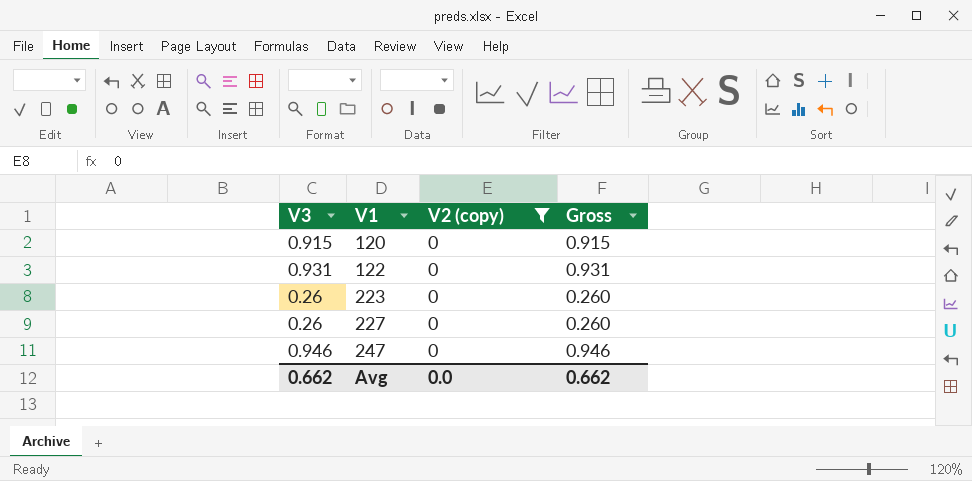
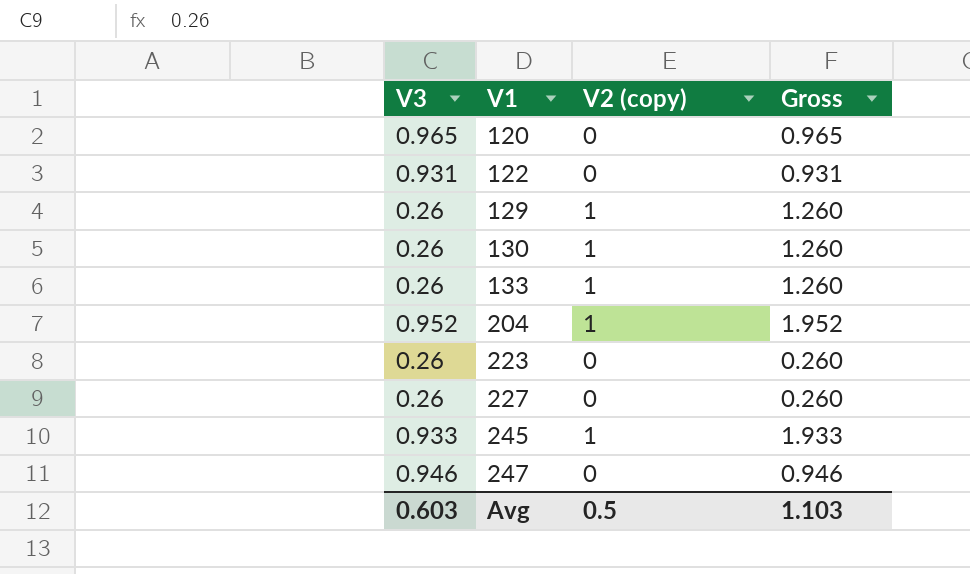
filter: V2 (copy) = 0 -> none
120 | V3: 0.915 -> 0.965
120 | Gross: 0.915 -> 0.965
Avg | V3: 0.662 -> 0.603
Avg | V2 (copy): 0.0 -> 0.5
Avg | Gross: 0.662 -> 1.103

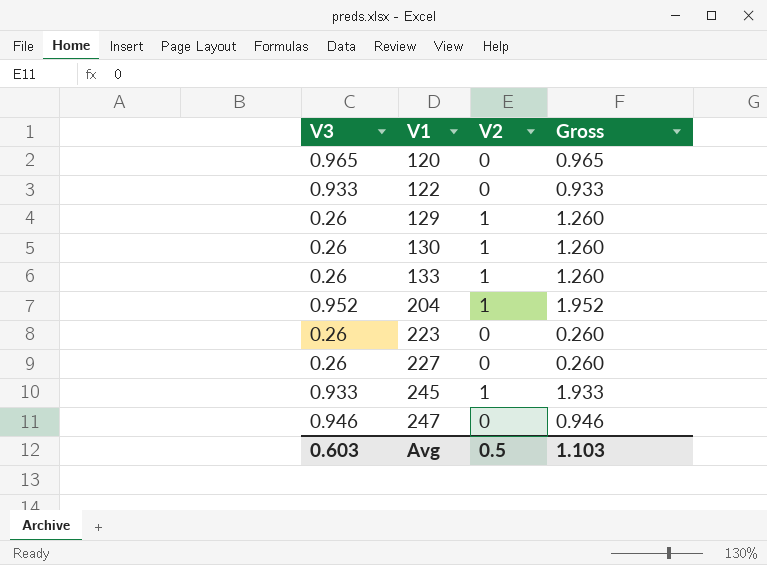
column name: V2 (copy) -> V2
122 | V3: 0.931 -> 0.933
122 | Gross: 0.931 -> 0.933

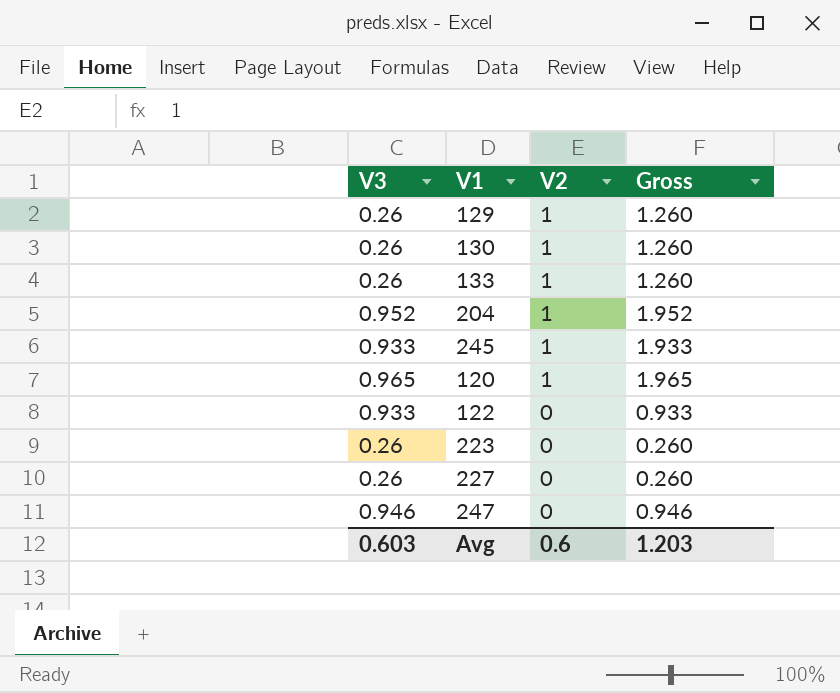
row order: V1 ascending -> V2 descending
120 | V2: 0 -> 1
120 | Gross: 0.965 -> 1.965
Avg | V2: 0.5 -> 0.6
Avg | Gross: 1.103 -> 1.203

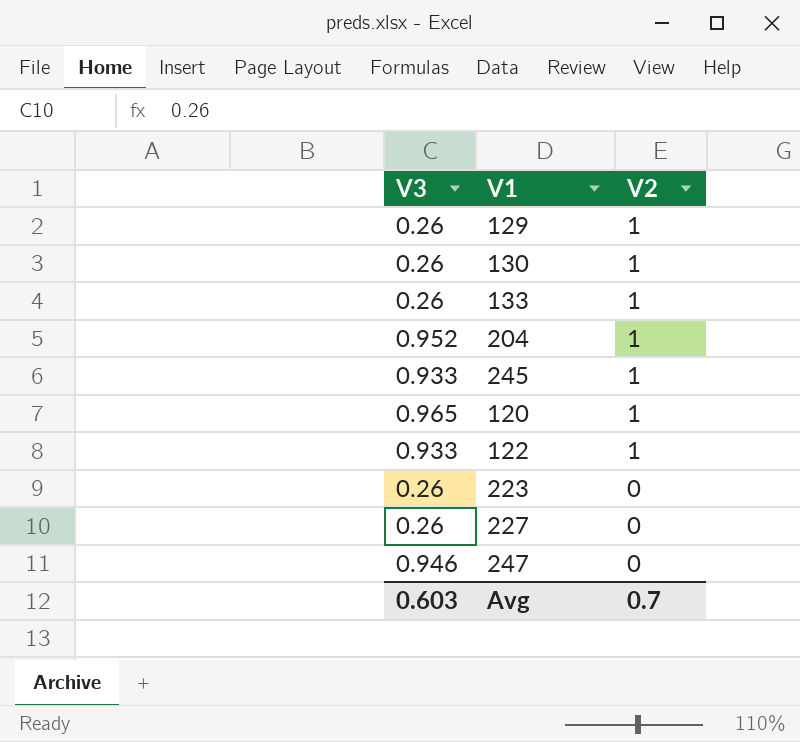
column Gross | formula: [V3] + [V2] -> none
122 | V2: 0 -> 1
Avg | V2: 0.6 -> 0.7

